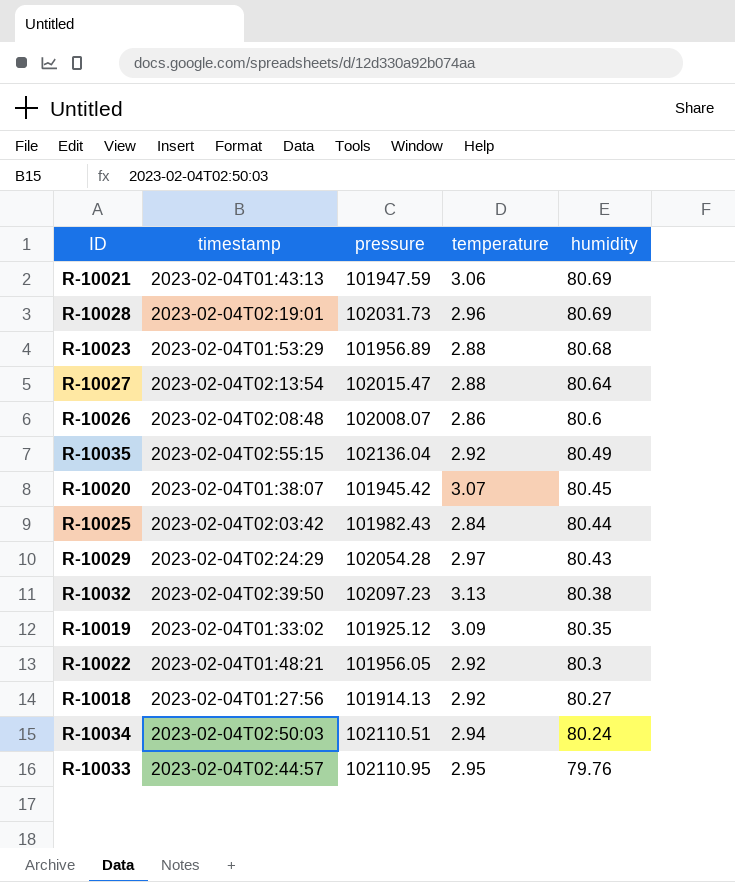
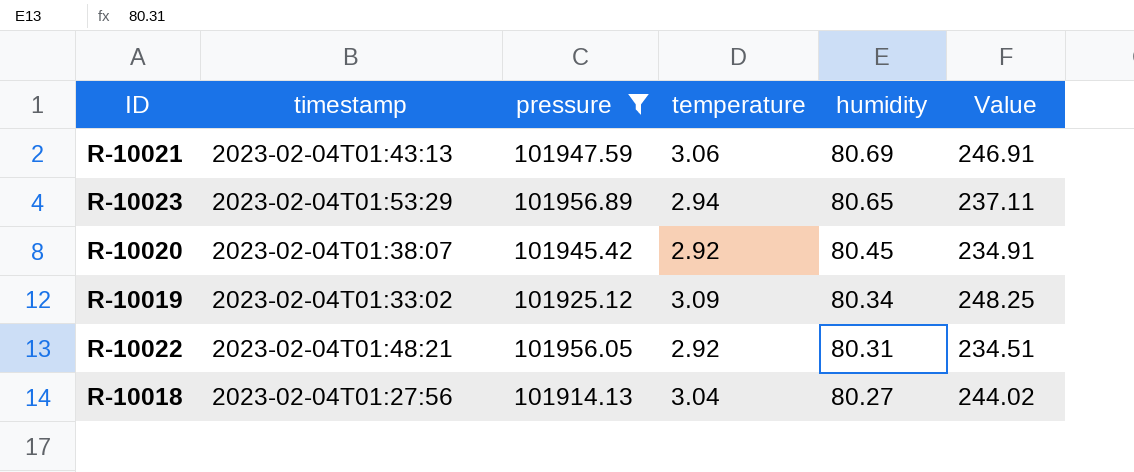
filter: none -> pressure <= 101956.89
column Value | formula: none -> [temperature] * [humidity]
R-10023 | temperature: 2.88 -> 2.94
R-10023 | humidity: 80.68 -> 80.65
R-10020 | temperature: 3.07 -> 2.92
R-10019 | humidity: 80.35 -> 80.34
R-10022 | humidity: 80.3 -> 80.31
R-10018 | temperature: 2.92 -> 3.04

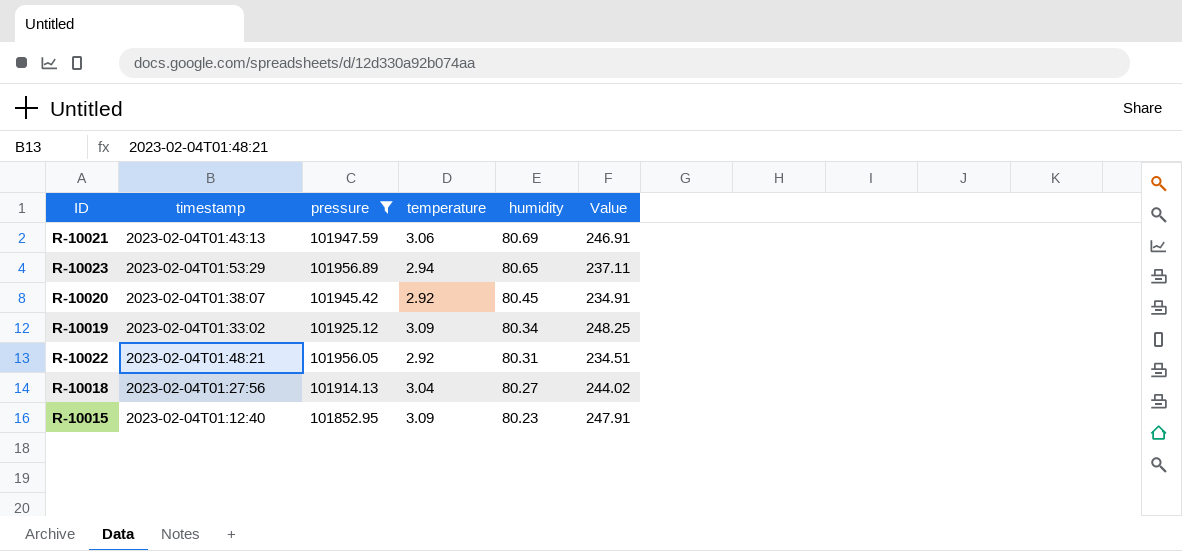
row R-10015: none -> 2023-02-04T01:12:40 | 101852.95 | 3.09 | 80.23 | 247.91

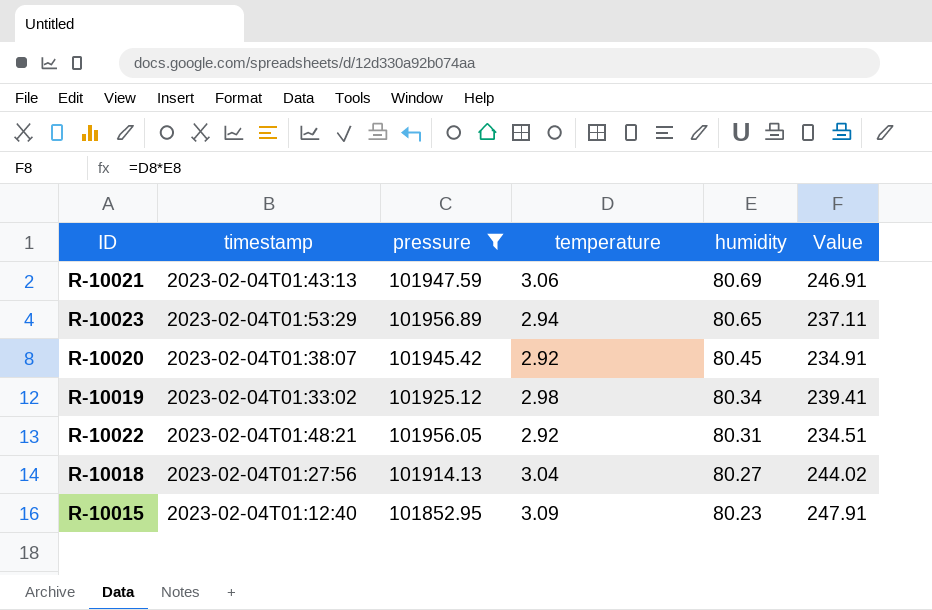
R-10019 | temperature: 3.09 -> 2.98
R-10019 | Value: 248.25 -> 239.41

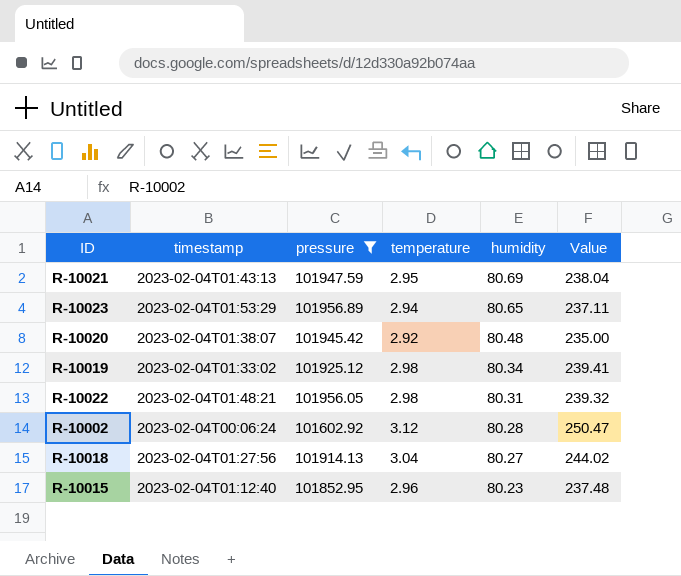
R-10021 | temperature: 3.06 -> 2.95
R-10021 | Value: 246.91 -> 238.04
R-10020 | humidity: 80.45 -> 80.48
R-10020 | Value: 234.91 -> 235.00
R-10022 | temperature: 2.92 -> 2.98
R-10022 | Value: 234.51 -> 239.32
row R-10002: none -> 2023-02-04T00:06:24 | 101602.92 | 3.12 | 80.28 | 250.47
R-10015 | temperature: 3.09 -> 2.96
R-10015 | Value: 247.91 -> 237.48

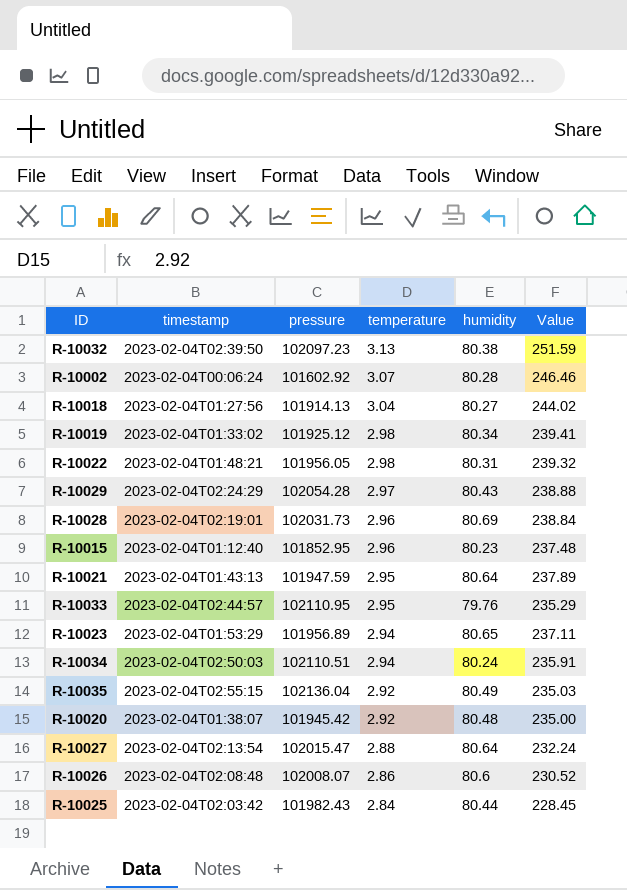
filter: pressure <= 101956.89 -> none
row order: humidity descending -> temperature descending
R-10002 | temperature: 3.12 -> 3.07
R-10002 | Value: 250.47 -> 246.46
R-10021 | humidity: 80.69 -> 80.64
R-10021 | Value: 238.04 -> 237.89

